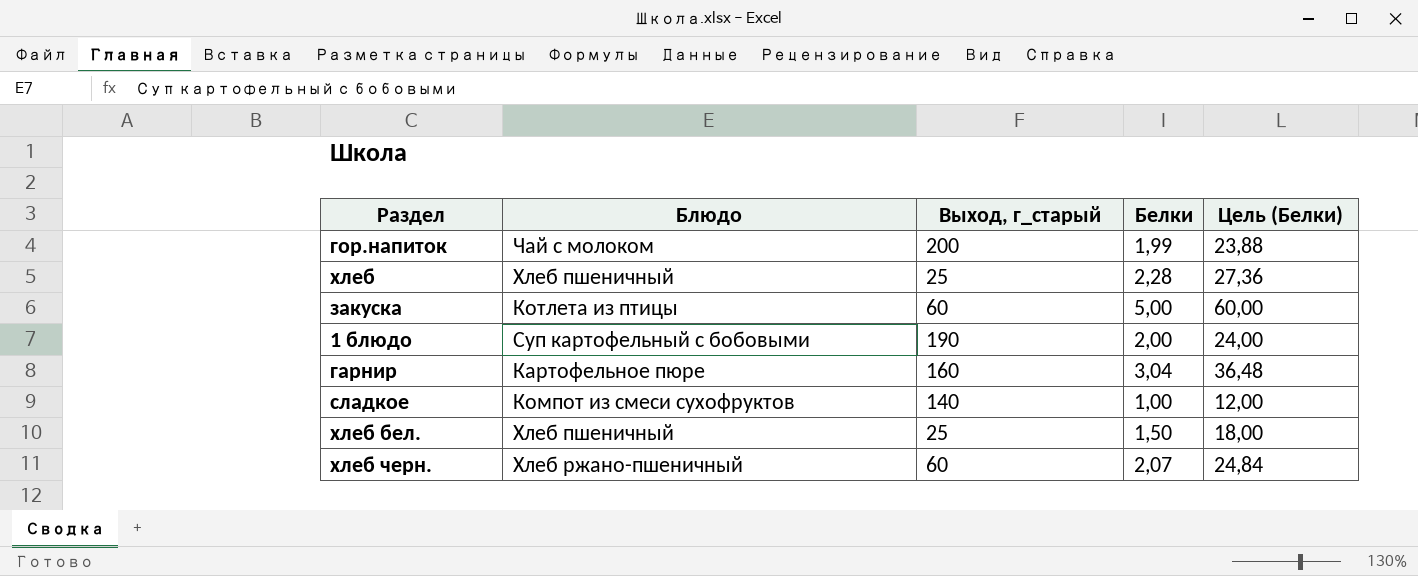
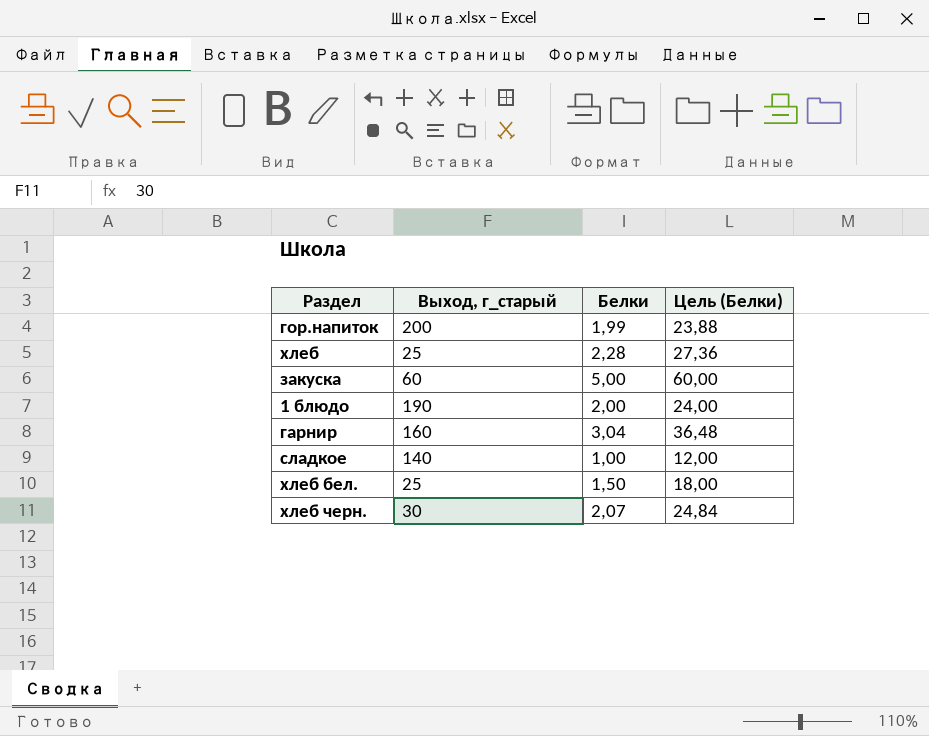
column Блюдо | position: 2 -> none
хлеб черн. | Выход, г_старый: 60 -> 30

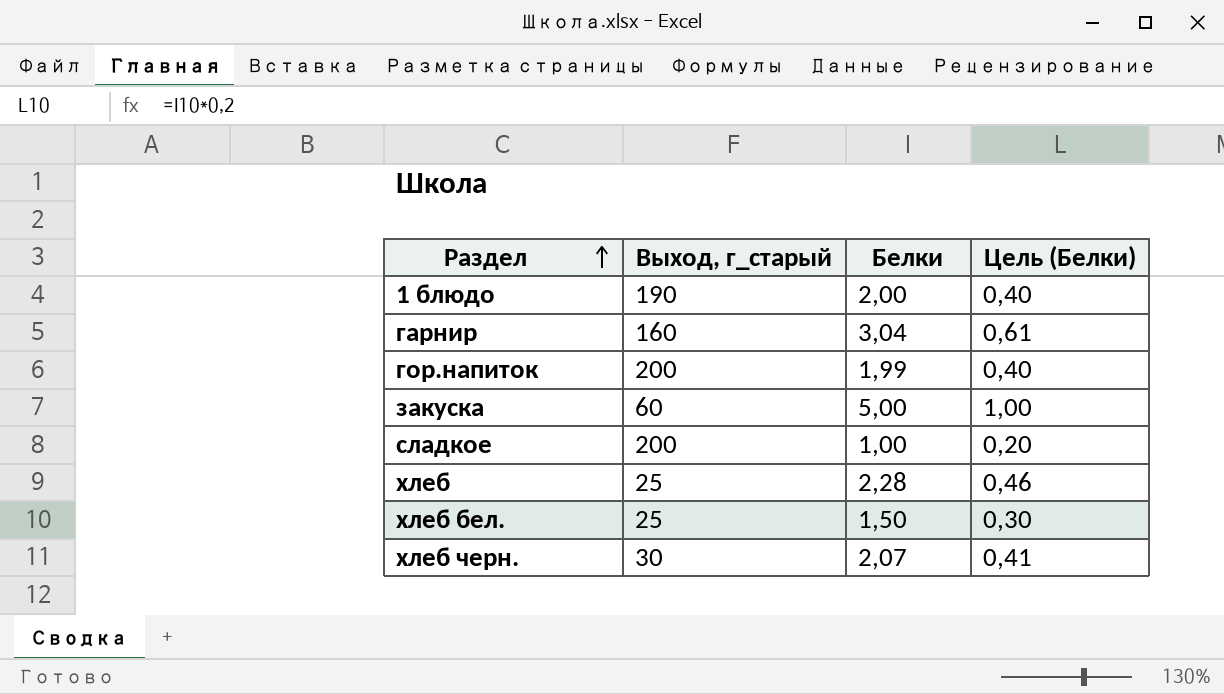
row order: none -> Раздел ascending
column Цель (Белки) | formula: [Белки] * 12 -> [Белки] * 0,2
сладкое | Выход, г_старый: 140 -> 200

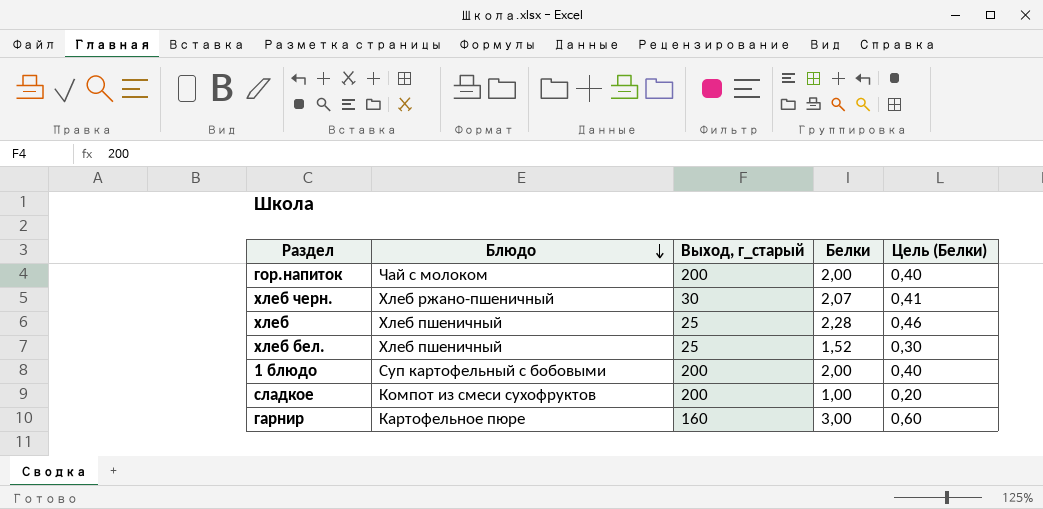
row order: Раздел ascending -> Блюдо descending
column Блюдо | position: none -> 2
row закуска: 60 | 5,00 | 1,00 -> none
гор.напиток | Белки: 1,99 -> 2,00
хлеб бел. | Белки: 1,50 -> 1,52
1 блюдо | Выход, г_старый: 190 -> 200
гарнир | Белки: 3,04 -> 3,00
гарнир | Цель (Белки): 0,61 -> 0,60

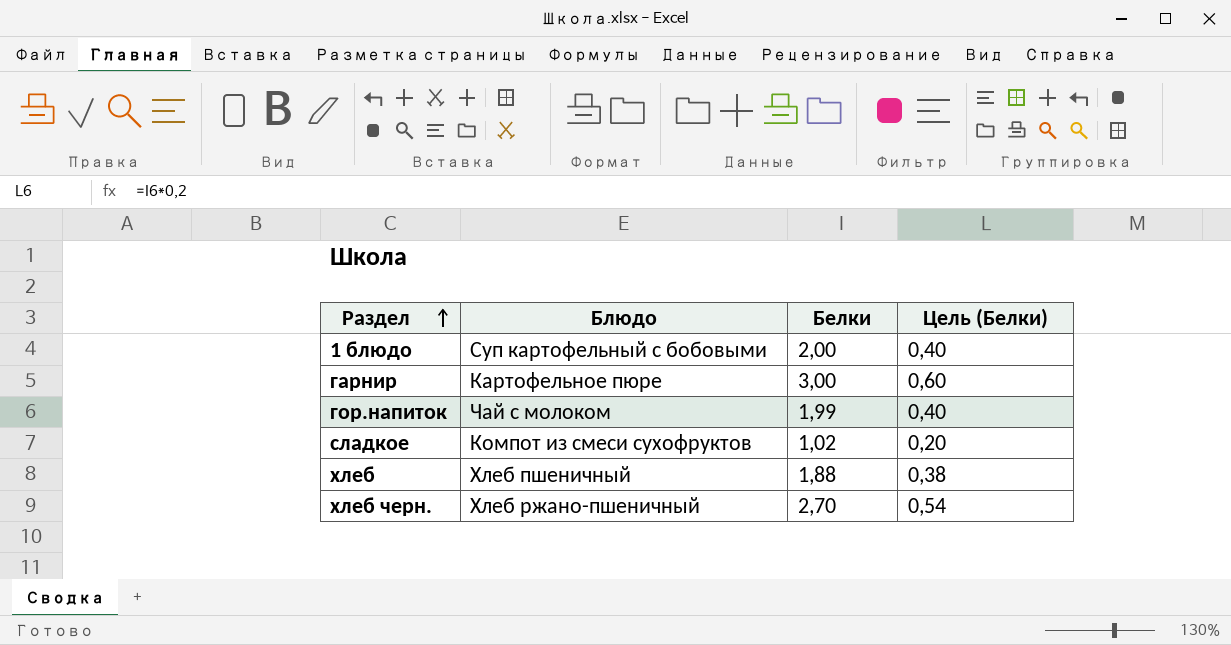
row order: Блюдо descending -> Раздел ascending
column Выход, г_старый | position: 3 -> none
row хлеб бел.: Хлеб пшеничный | 25 | 1,52 | 0,30 -> none
гор.напиток | Белки: 2,00 -> 1,99
сладкое | Белки: 1,00 -> 1,02
хлеб | Белки: 2,28 -> 1,88
хлеб | Цель (Белки): 0,46 -> 0,38
хлеб черн. | Белки: 2,07 -> 2,70
хлеб черн. | Цель (Белки): 0,41 -> 0,54

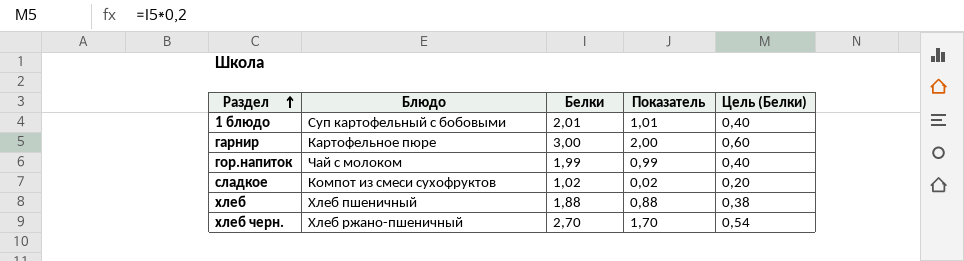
column Показатель | formula: none -> [Белки] - 1
1 блюдо | Белки: 2,00 -> 2,01

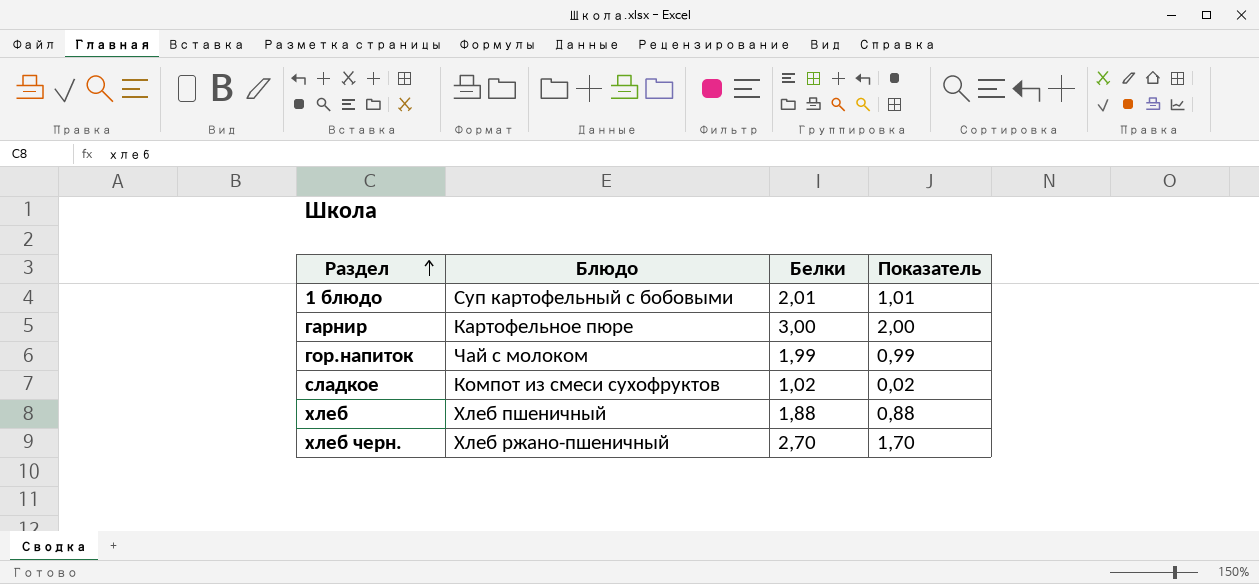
column Цель (Белки) | formula: [Белки] * 0,2 -> none

